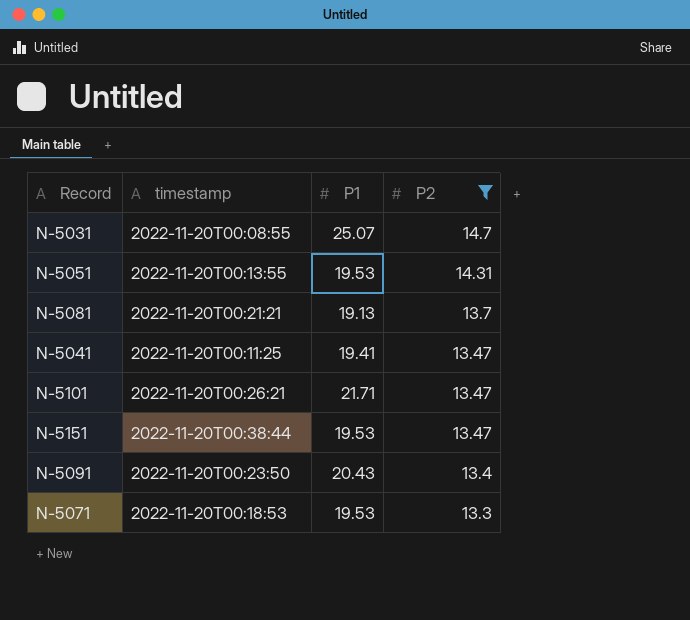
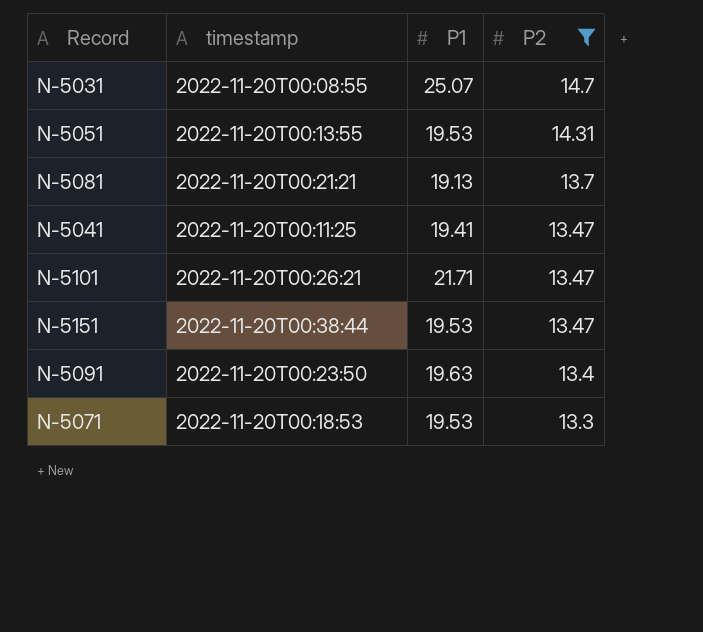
N-5091 | P1: 20.43 -> 19.63

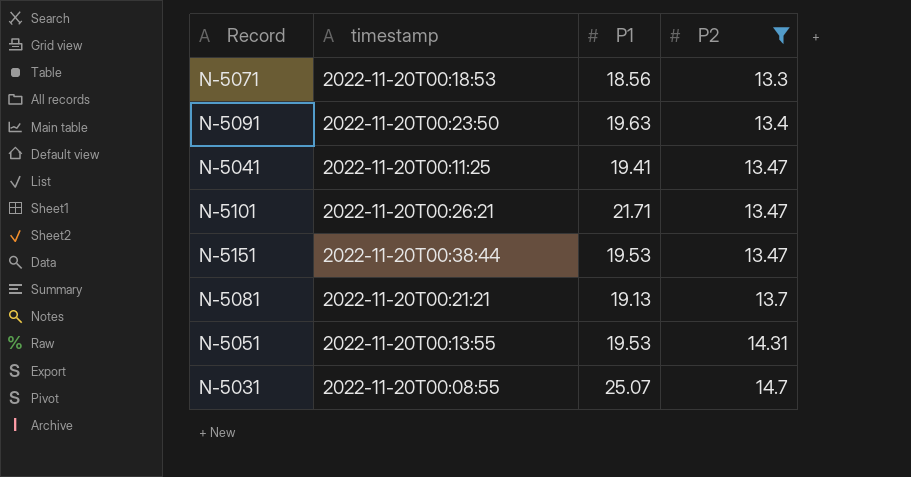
row order: P2 descending -> P2 ascending
N-5071 | P1: 19.53 -> 18.56

